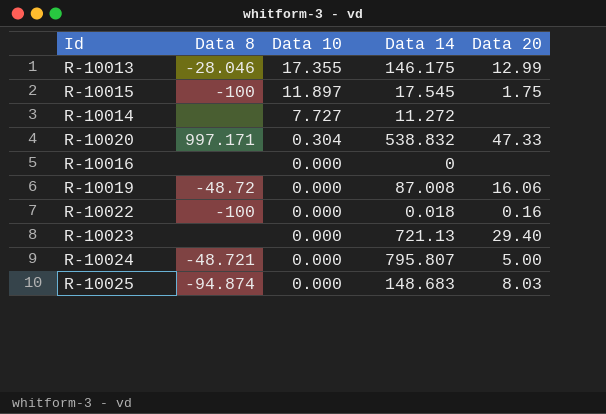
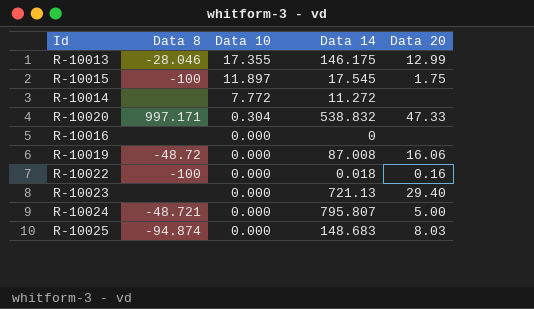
R-10014 | Data 10: 7.727 -> 7.772

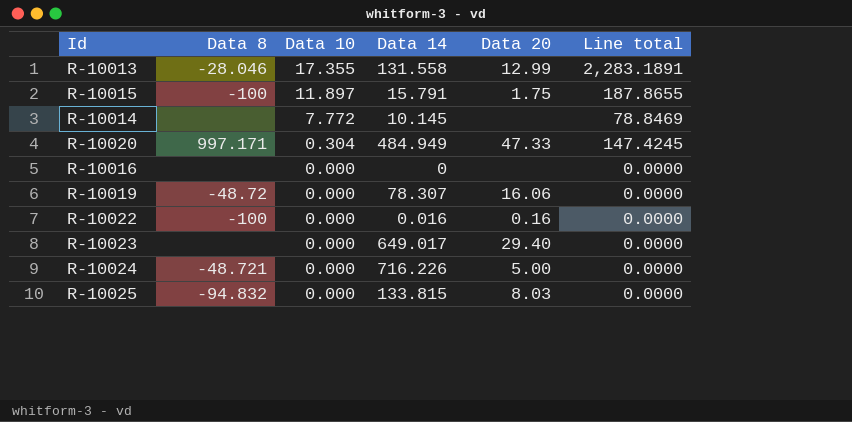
column Line total | formula: none -> [Data 10] * [Data 14]
R-10013 | Data 14: 146.175 -> 131.558
R-10015 | Data 14: 17.545 -> 15.791
R-10014 | Data 14: 11.272 -> 10.145
R-10020 | Data 14: 538.832 -> 484.949
R-10019 | Data 14: 87.008 -> 78.307
R-10022 | Data 14: 0.018 -> 0.016
R-10023 | Data 14: 721.13 -> 649.017
R-10024 | Data 14: 795.807 -> 716.226
R-10025 | Data 8: -94.874 -> -94.832
R-10025 | Data 14: 148.683 -> 133.815

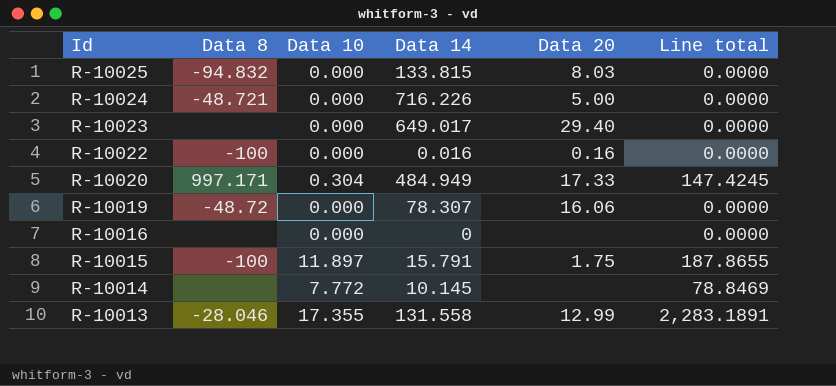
row order: Data 10 descending -> Id descending
R-10020 | Data 20: 47.33 -> 17.33

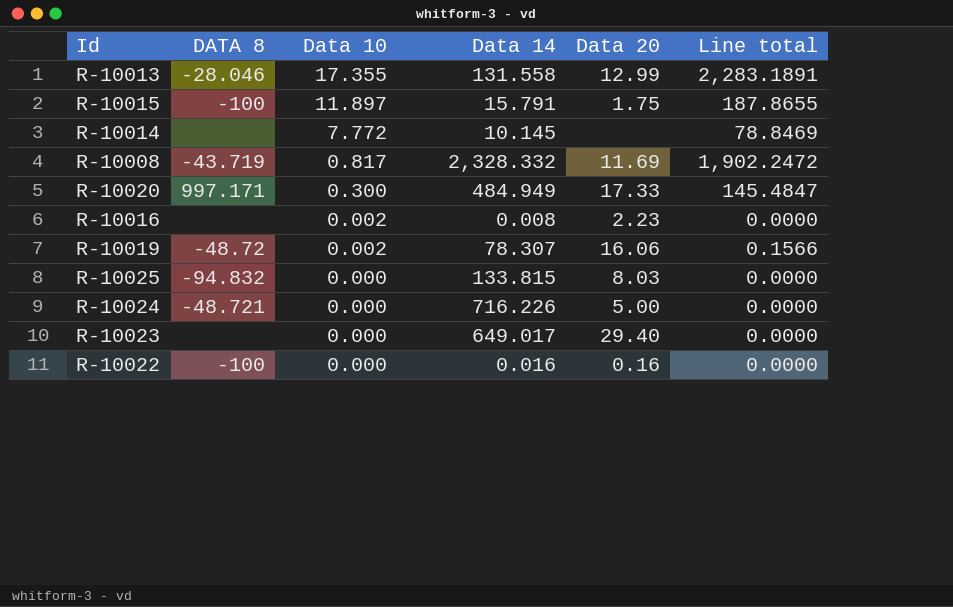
row order: Id descending -> Data 10 descending
column name: Data 8 -> DATA 8
row R-10008: none -> -43.719 | 0.817 | 2,328.332 | 11.69 | 1,902.2472
R-10020 | Data 10: 0.304 -> 0.300
R-10020 | Line total: 147.4245 -> 145.4847
R-10016 | Data 10: 0.000 -> 0.002
R-10016 | Data 14: 0 -> 0.008
R-10016 | Data 20: none -> 2.23
R-10019 | Data 10: 0.000 -> 0.002
R-10019 | Line total: 0.0000 -> 0.1566

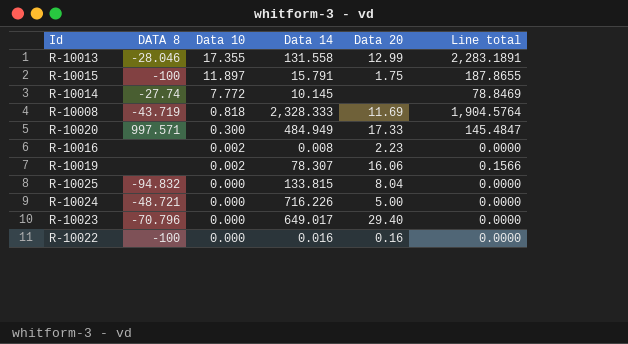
R-10014 | DATA 8: none -> -27.74
R-10008 | Data 10: 0.817 -> 0.818
R-10008 | Data 14: 2,328.332 -> 2,328.333
R-10008 | Line total: 1,902.2472 -> 1,904.5764
R-10020 | DATA 8: 997.171 -> 997.571
R-10019 | DATA 8: -48.72 -> none
R-10025 | Data 20: 8.03 -> 8.04
R-10023 | DATA 8: none -> -70.796

